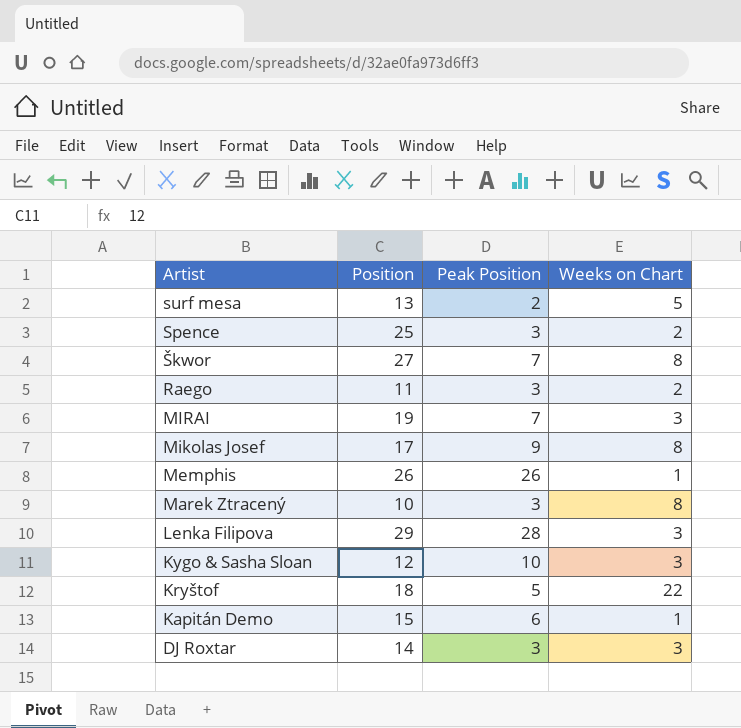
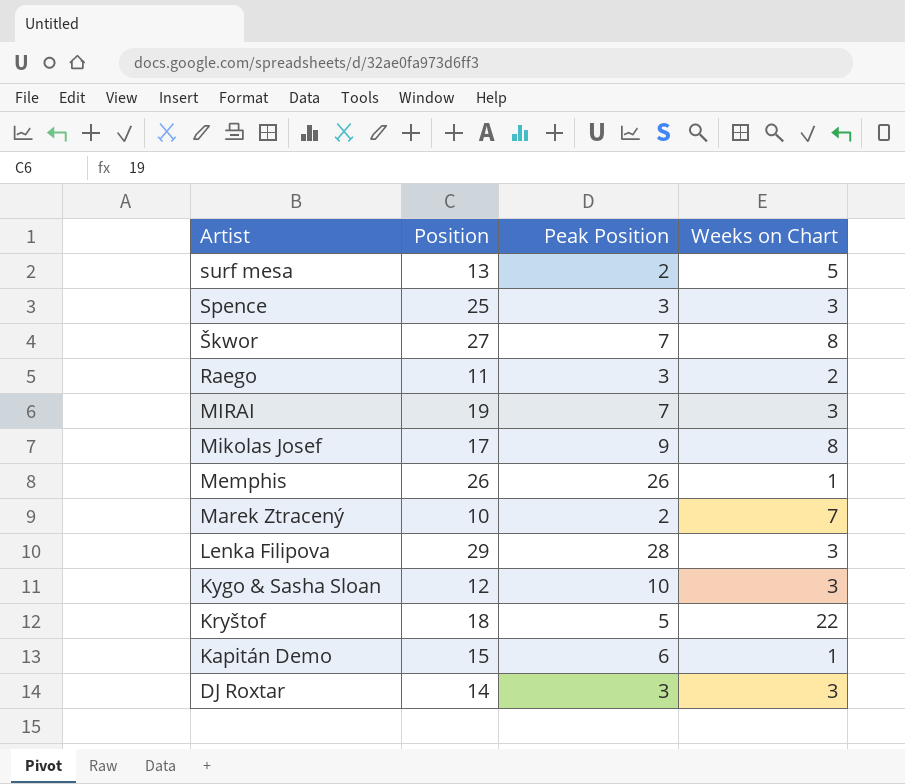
Spence | Weeks on Chart: 2 -> 3
Marek Ztracený | Peak Position: 3 -> 2
Marek Ztracený | Weeks on Chart: 8 -> 7

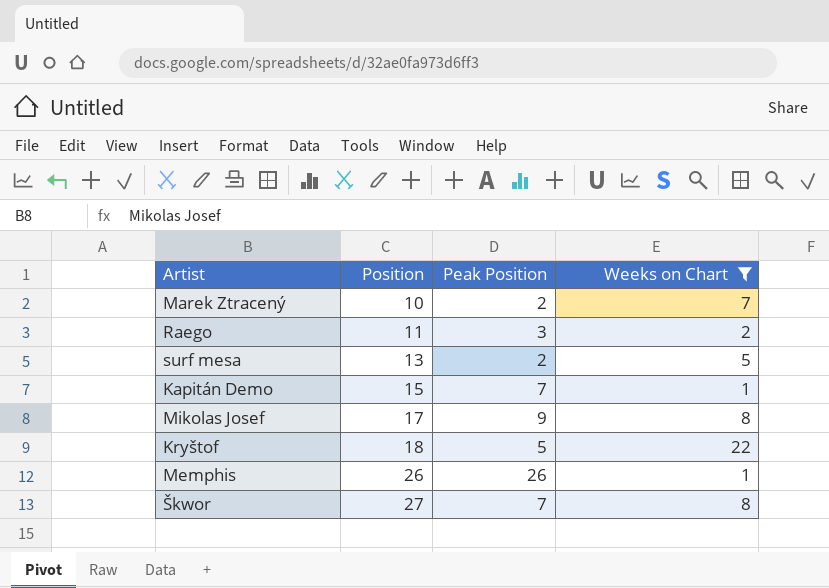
filter: none -> Weeks on Chart != 3
row order: Artist descending -> Position ascending
Kapitán Demo | Peak Position: 6 -> 7

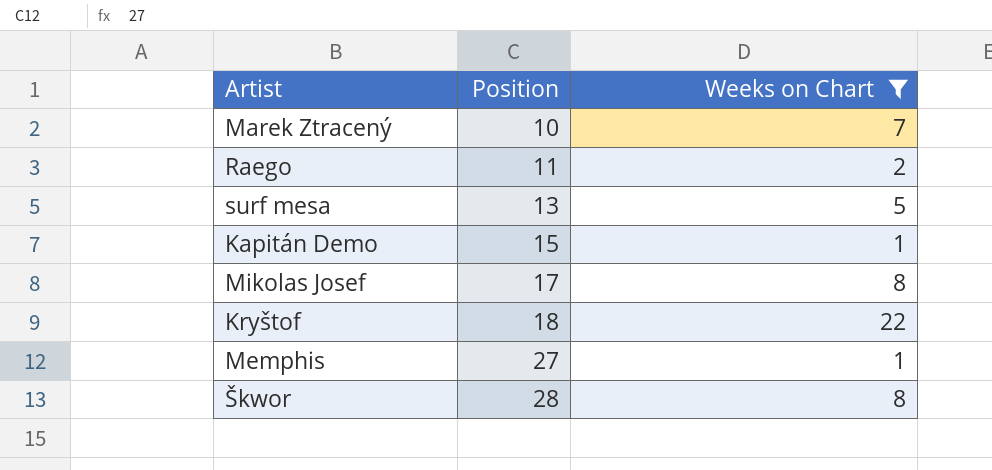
column Peak Position | position: 3 -> none
Memphis | Position: 26 -> 27
Škwor | Position: 27 -> 28

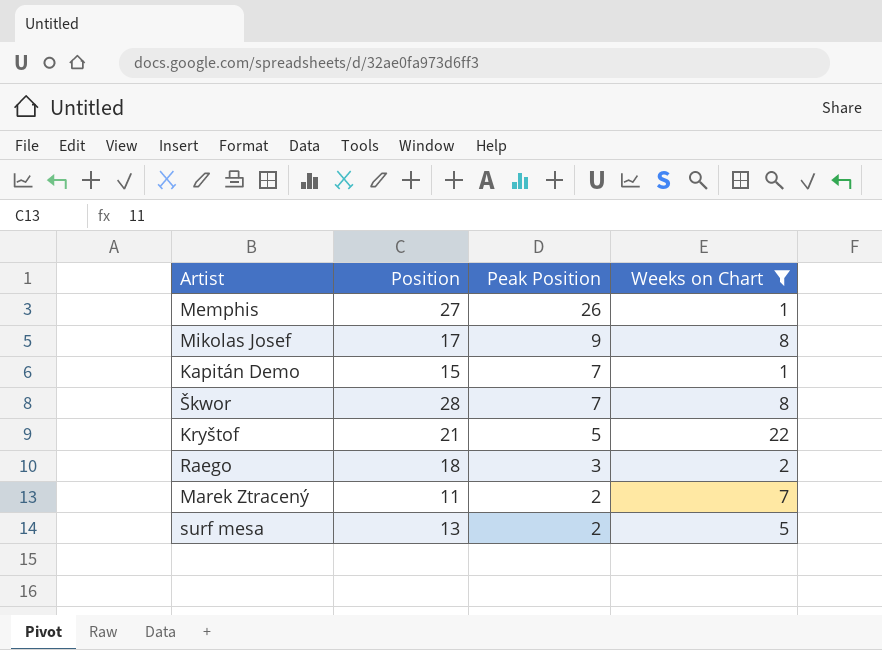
row order: Position ascending -> Peak Position descending
column Peak Position | position: none -> 3
Kryštof | Position: 18 -> 21
Raego | Position: 11 -> 18
Marek Ztracený | Position: 10 -> 11

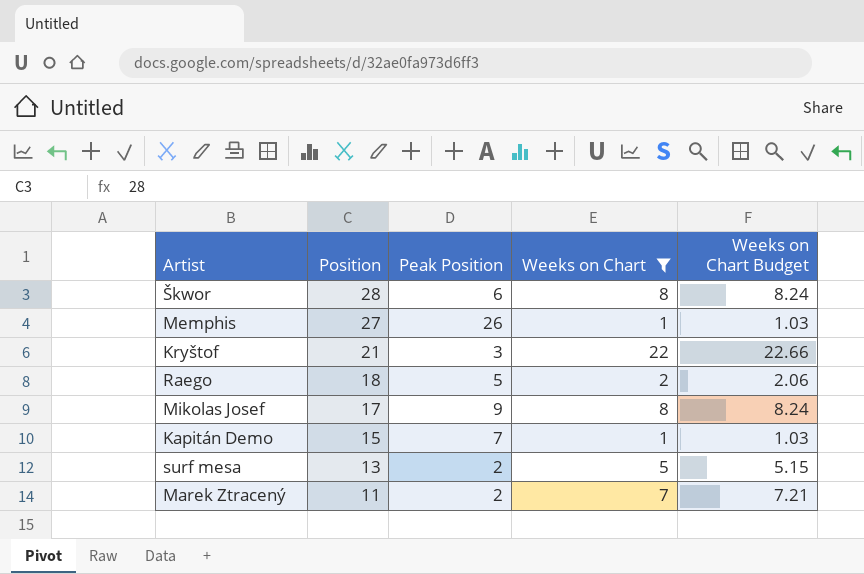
row order: Peak Position descending -> Position descending
column Weeks on Chart Budget | formula: none -> [Weeks on Chart] * 1.03
Škwor | Peak Position: 7 -> 6
Kryštof | Peak Position: 5 -> 3
Raego | Peak Position: 3 -> 5

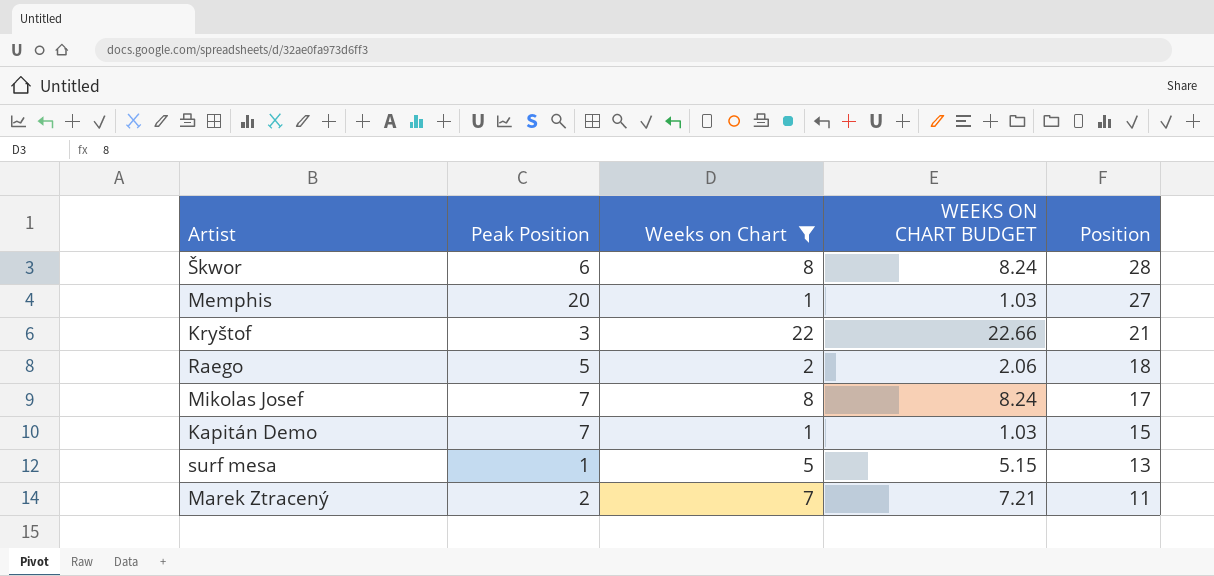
column name: Weeks on Chart Budget -> WEEKS ON CHART BUDGET
column Position | position: 2 -> 5
Memphis | Peak Position: 26 -> 20
Mikolas Josef | Peak Position: 9 -> 7
surf mesa | Peak Position: 2 -> 1

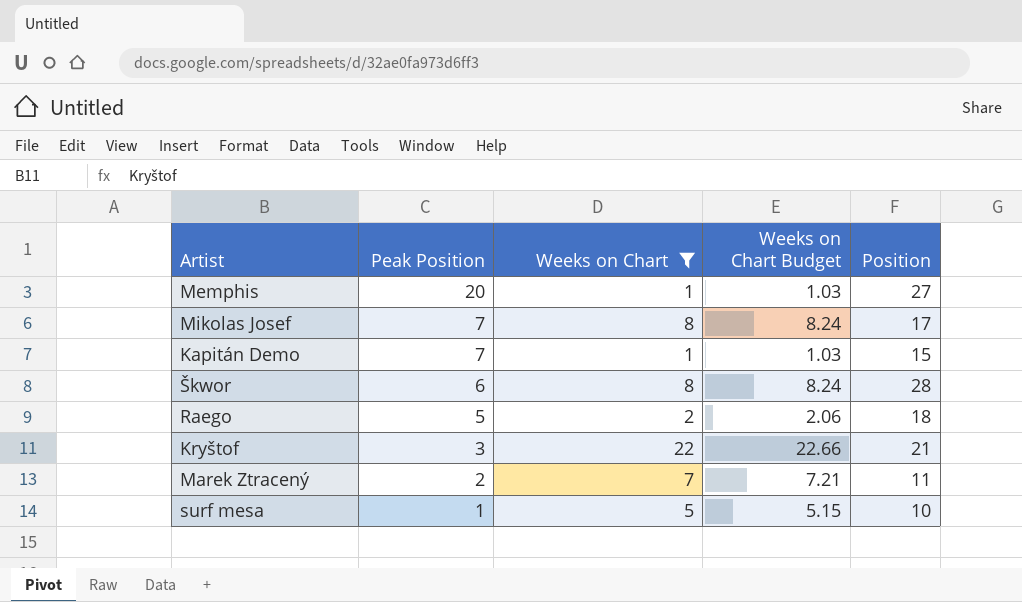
row order: Position descending -> Peak Position descending
column name: WEEKS ON CHART BUDGET -> Weeks on Chart Budget
surf mesa | Position: 13 -> 10

